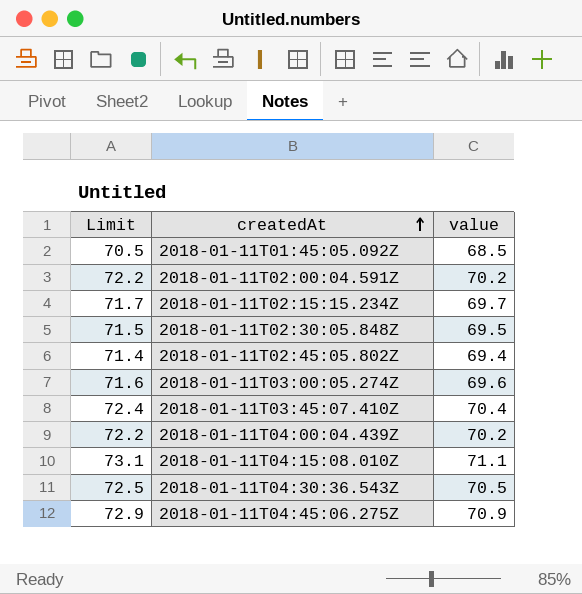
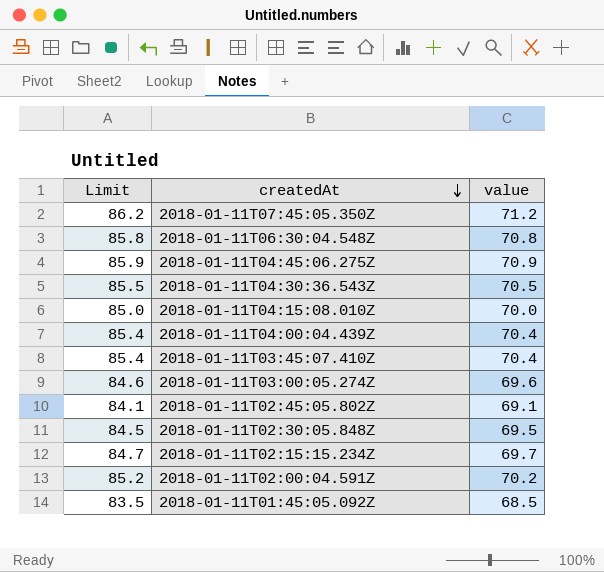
row order: createdAt ascending -> createdAt descending
column Limit | formula: [value] + 2 -> [value] + 15
row 2018-01-11T07:45:05.350Z: none -> 86.2 | 71.2
row 2018-01-11T06:30:04.548Z: none -> 85.8 | 70.8
2018-01-11T04:15:08.010Z | value: 71.1 -> 70.0
2018-01-11T04:00:04.439Z | value: 70.2 -> 70.4
2018-01-11T02:45:05.802Z | value: 69.4 -> 69.1

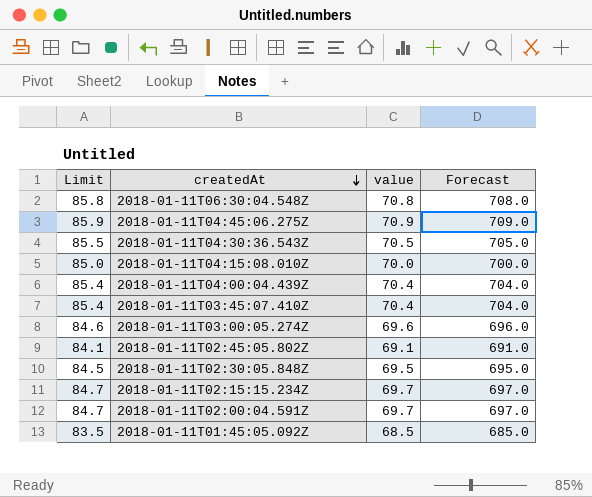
column Forecast | formula: none -> [value] * 10
row 2018-01-11T07:45:05.350Z: 86.2 | 71.2 -> none
2018-01-11T02:00:04.591Z | Limit: 85.2 -> 84.7
2018-01-11T02:00:04.591Z | value: 70.2 -> 69.7

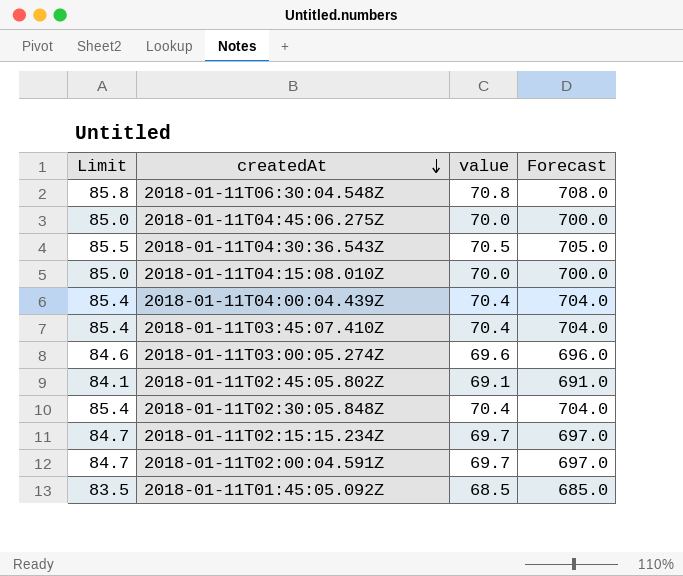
2018-01-11T04:45:06.275Z | Limit: 85.9 -> 85.0
2018-01-11T04:45:06.275Z | value: 70.9 -> 70.0
2018-01-11T04:45:06.275Z | Forecast: 709.0 -> 700.0
2018-01-11T02:30:05.848Z | Limit: 84.5 -> 85.4
2018-01-11T02:30:05.848Z | value: 69.5 -> 70.4
2018-01-11T02:30:05.848Z | Forecast: 695.0 -> 704.0

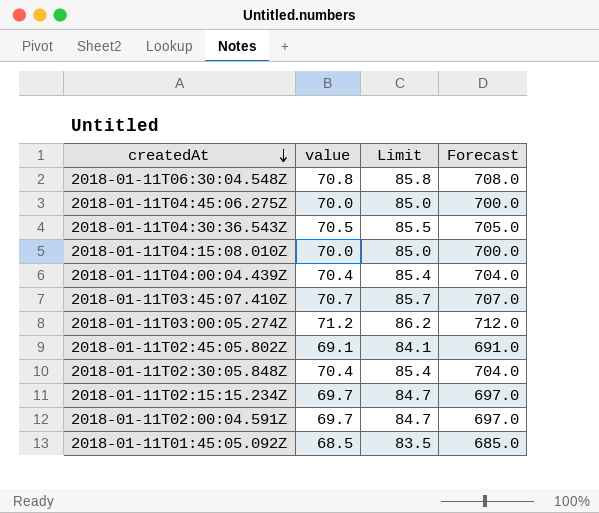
column Limit | position: 1 -> 3
2018-01-11T03:45:07.410Z | value: 70.4 -> 70.7
2018-01-11T03:45:07.410Z | Limit: 85.4 -> 85.7
2018-01-11T03:45:07.410Z | Forecast: 704.0 -> 707.0
2018-01-11T03:00:05.274Z | value: 69.6 -> 71.2
2018-01-11T03:00:05.274Z | Limit: 84.6 -> 86.2
2018-01-11T03:00:05.274Z | Forecast: 696.0 -> 712.0

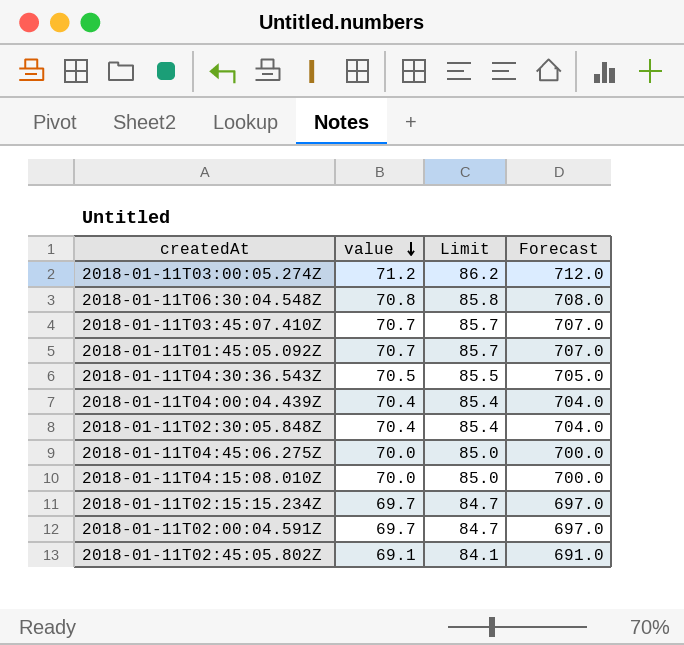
row order: createdAt descending -> value descending
2018-01-11T01:45:05.092Z | value: 68.5 -> 70.7
2018-01-11T01:45:05.092Z | Limit: 83.5 -> 85.7
2018-01-11T01:45:05.092Z | Forecast: 685.0 -> 707.0

